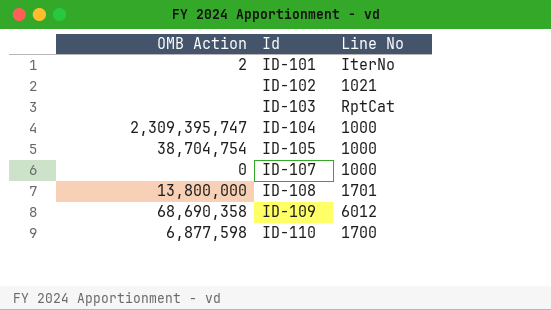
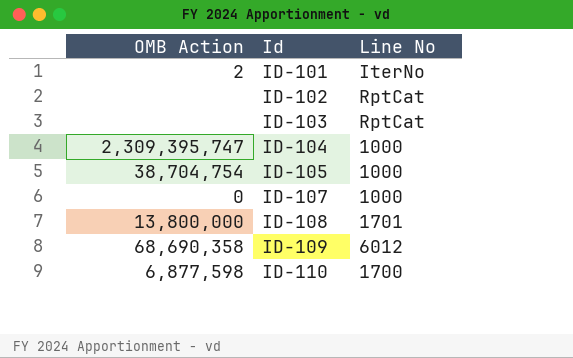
ID-102 | Line No: 1021 -> RptCat

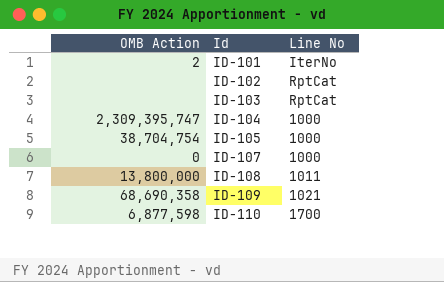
ID-108 | Line No: 1701 -> 1011
ID-109 | Line No: 6012 -> 1021

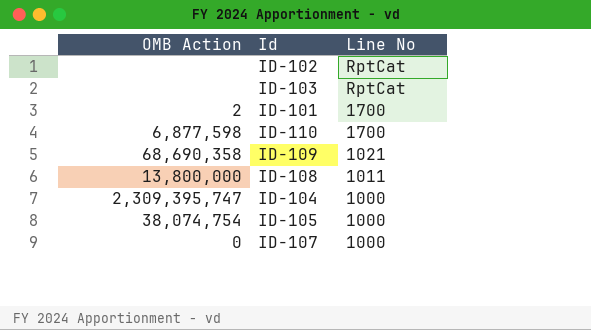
row order: Id ascending -> Line No descending
ID-101 | Line No: IterNo -> 1700
ID-105 | OMB Action: 38,704,754 -> 38,074,754

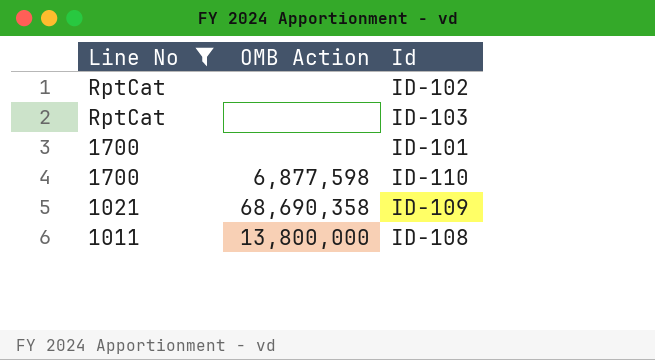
filter: none -> Line No != 1000
column Line No | position: 3 -> 1
ID-101 | OMB Action: 2 -> none

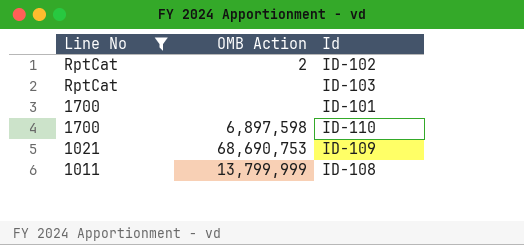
ID-102 | OMB Action: none -> 2
ID-110 | OMB Action: 6,877,598 -> 6,897,598
ID-109 | OMB Action: 68,690,358 -> 68,690,753
ID-108 | OMB Action: 13,800,000 -> 13,799,999

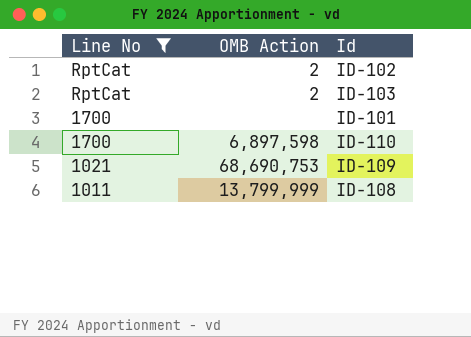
ID-103 | OMB Action: none -> 2

